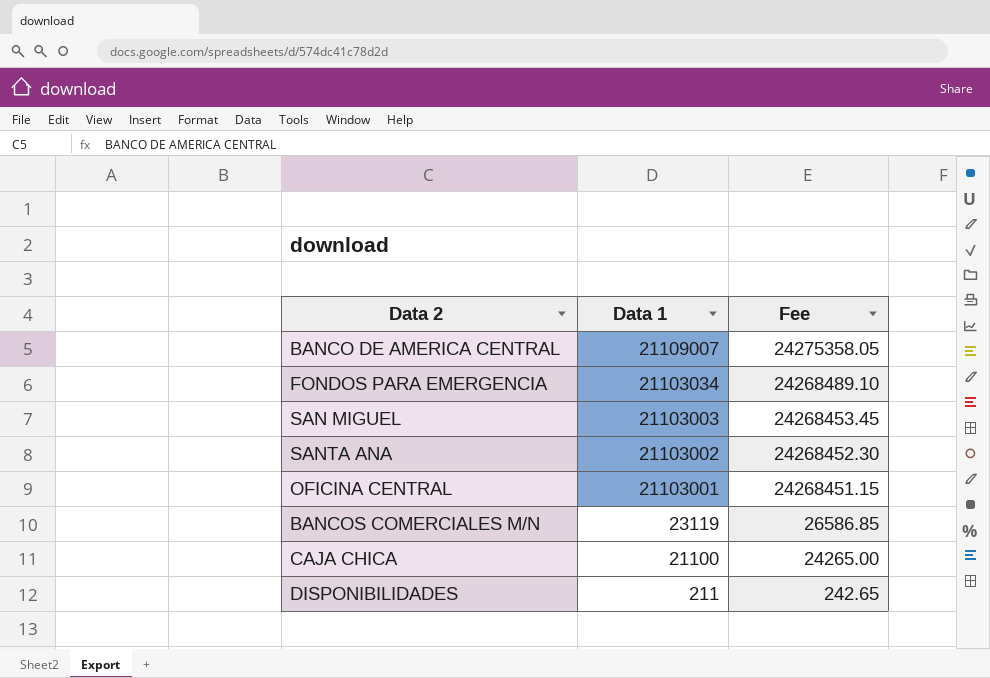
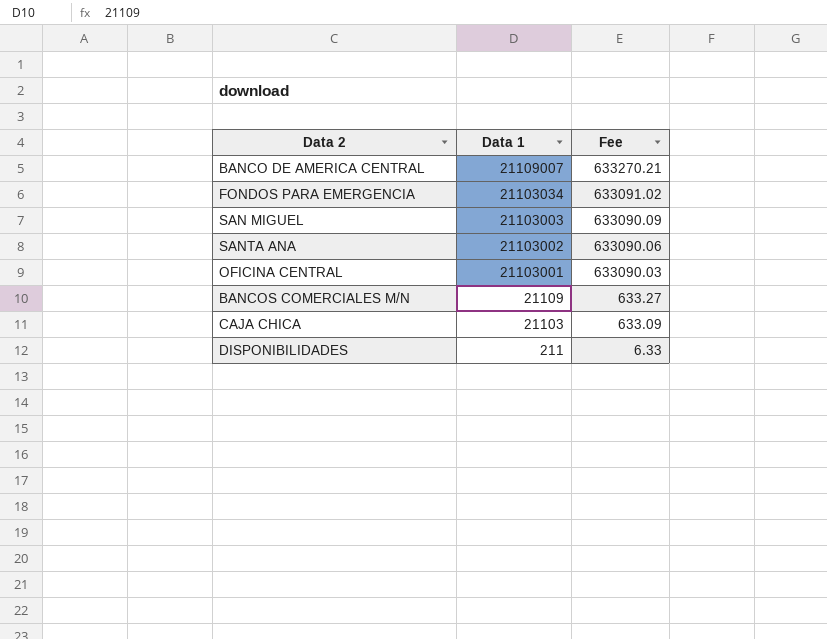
column Fee | formula: [Data 1] * 1.15 -> [Data 1] * 0.03
BANCOS COMERCIALES M/N | Data 1: 23119 -> 21109
CAJA CHICA | Data 1: 21100 -> 21103

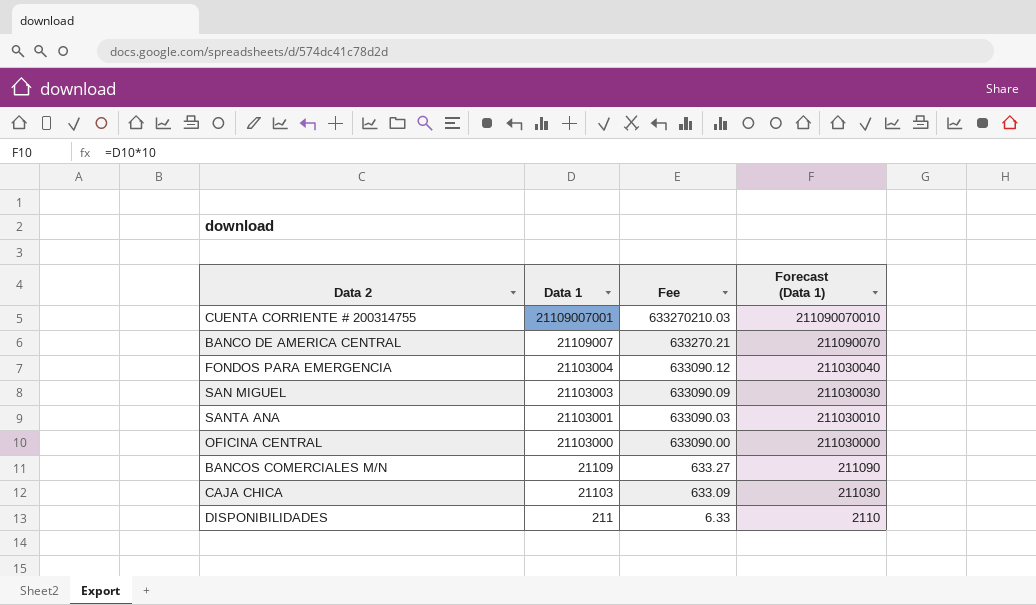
column Forecast (Data 1) | formula: none -> [Data 1] * 10
row CUENTA CORRIENTE # 200314755: none -> 21109007001 | 633270210.03 | 211090070010
FONDOS PARA EMERGENCIA | Data 1: 21103034 -> 21103004
FONDOS PARA EMERGENCIA | Fee: 633091.02 -> 633090.12
SANTA ANA | Data 1: 21103002 -> 21103001
SANTA ANA | Fee: 633090.06 -> 633090.03
OFICINA CENTRAL | Data 1: 21103001 -> 21103000
OFICINA CENTRAL | Fee: 633090.03 -> 633090.00

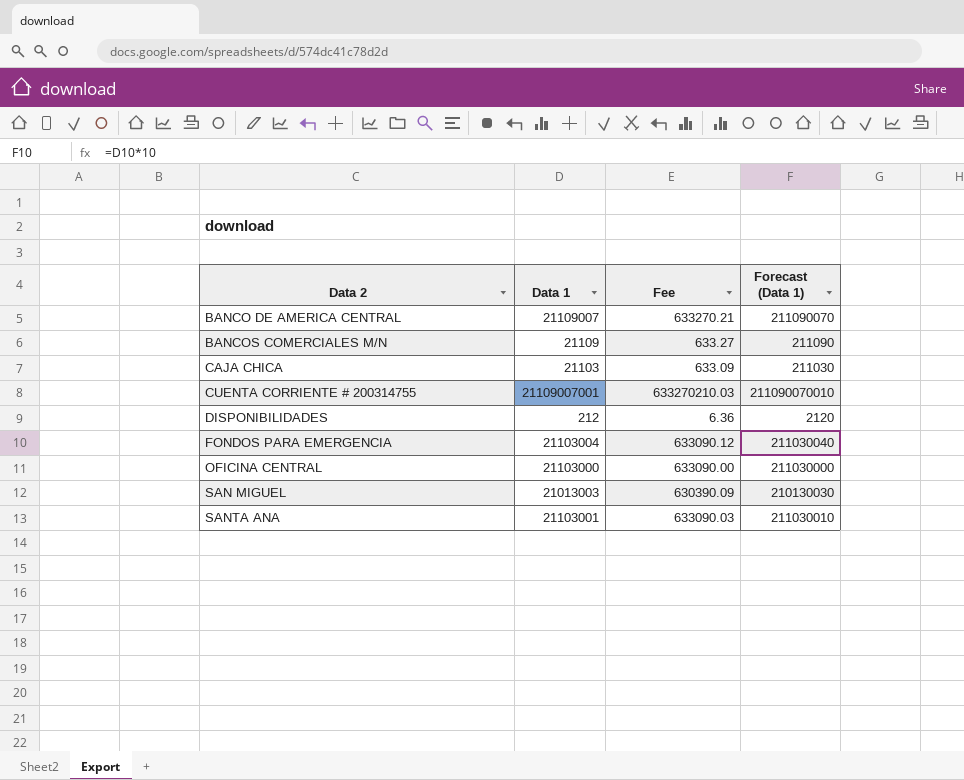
row order: Data 1 descending -> Data 2 ascending
DISPONIBILIDADES | Data 1: 211 -> 212
DISPONIBILIDADES | Fee: 6.33 -> 6.36
DISPONIBILIDADES | Forecast (Data 1): 2110 -> 2120
SAN MIGUEL | Data 1: 21103003 -> 21013003
SAN MIGUEL | Fee: 633090.09 -> 630390.09
SAN MIGUEL | Forecast (Data 1): 211030030 -> 210130030

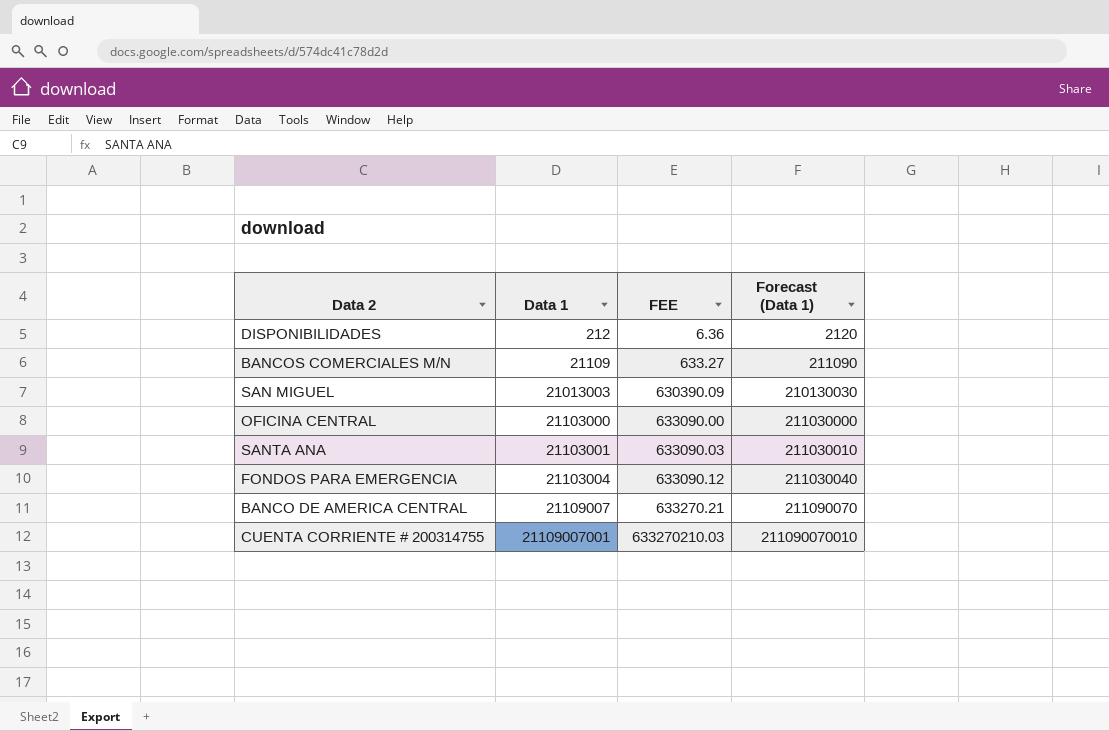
row order: Data 2 ascending -> Data 1 ascending
column name: Fee -> FEE
row CAJA CHICA: 21103 | 633.09 | 211030 -> none

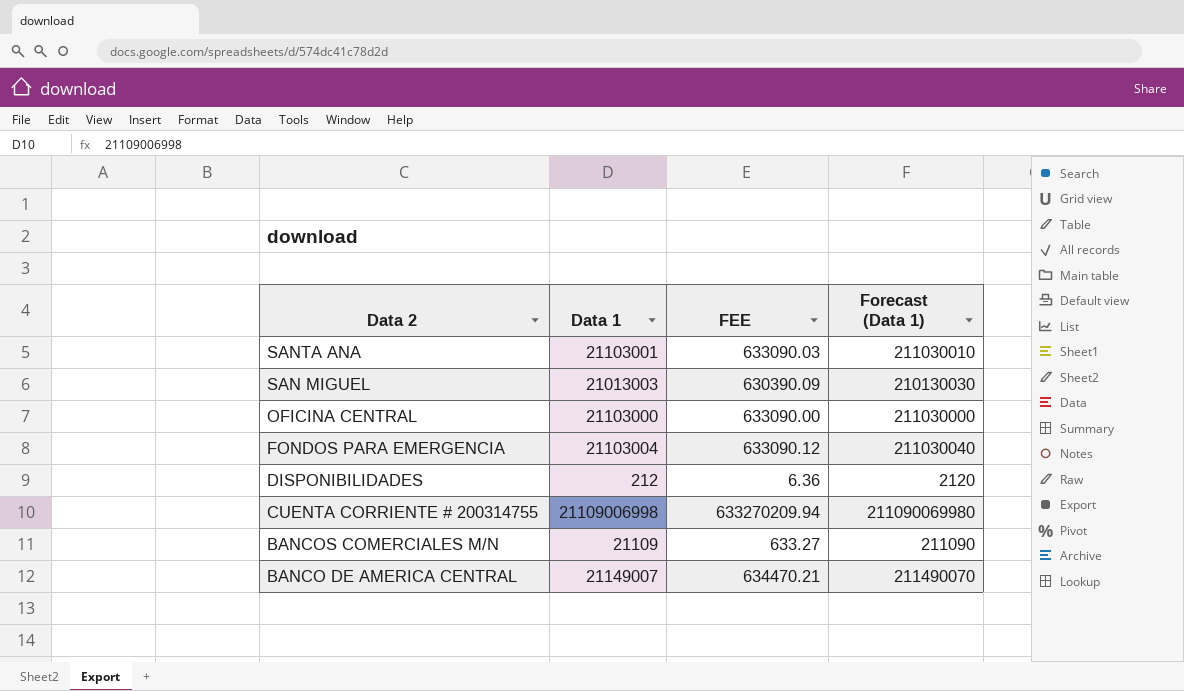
row order: Data 1 ascending -> Data 2 descending
CUENTA CORRIENTE # 200314755 | Data 1: 21109007001 -> 21109006998
CUENTA CORRIENTE # 200314755 | FEE: 633270210.03 -> 633270209.94
CUENTA CORRIENTE # 200314755 | Forecast (Data 1): 211090070010 -> 211090069980
BANCO DE AMERICA CENTRAL | Data 1: 21109007 -> 21149007
BANCO DE AMERICA CENTRAL | FEE: 633270.21 -> 634470.21
BANCO DE AMERICA CENTRAL | Forecast (Data 1): 211090070 -> 211490070

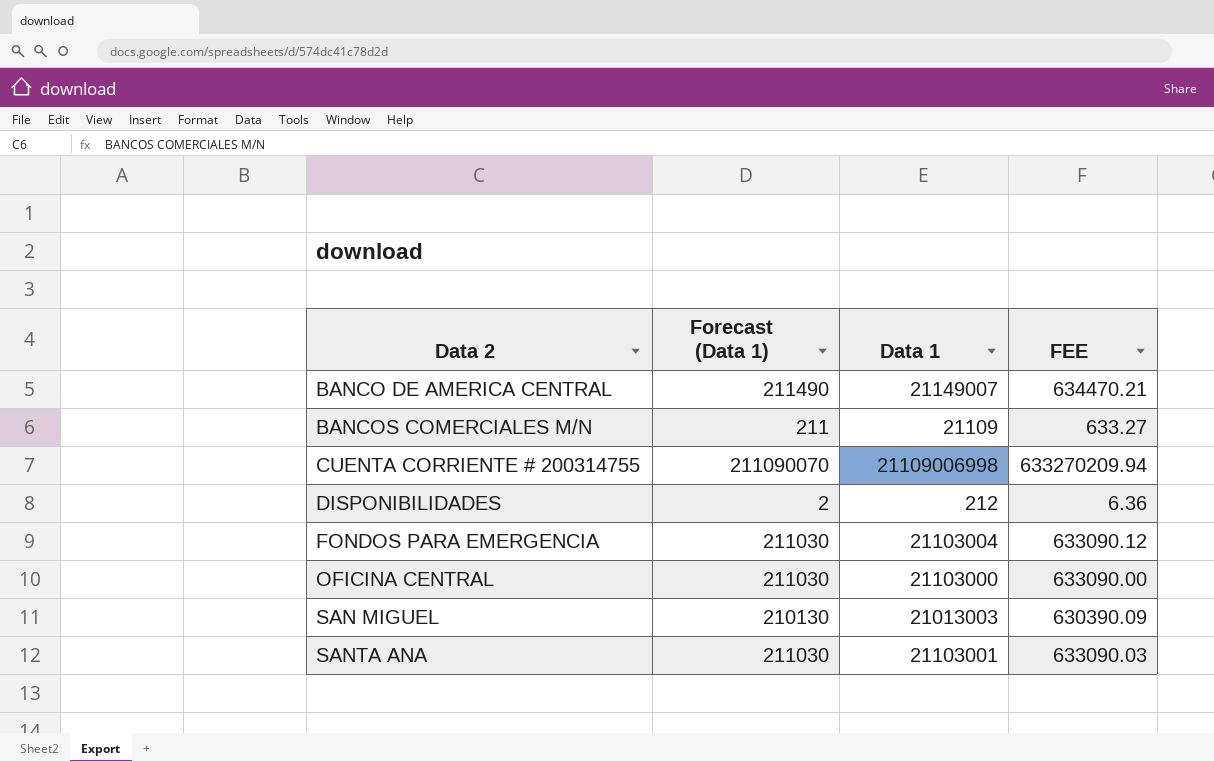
row order: Data 2 descending -> Data 2 ascending
column Forecast (Data 1) | formula: [Data 1] * 10 -> [Data 1] * 0.01
column Forecast (Data 1) | position: 4 -> 2

